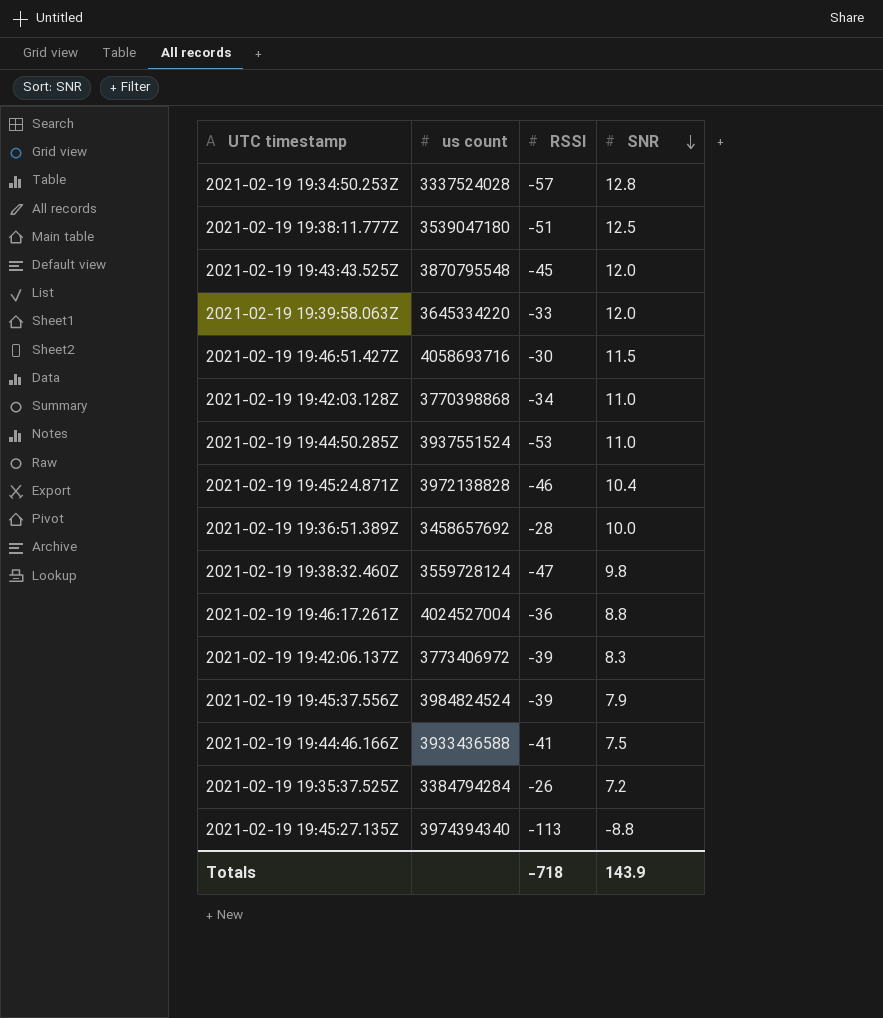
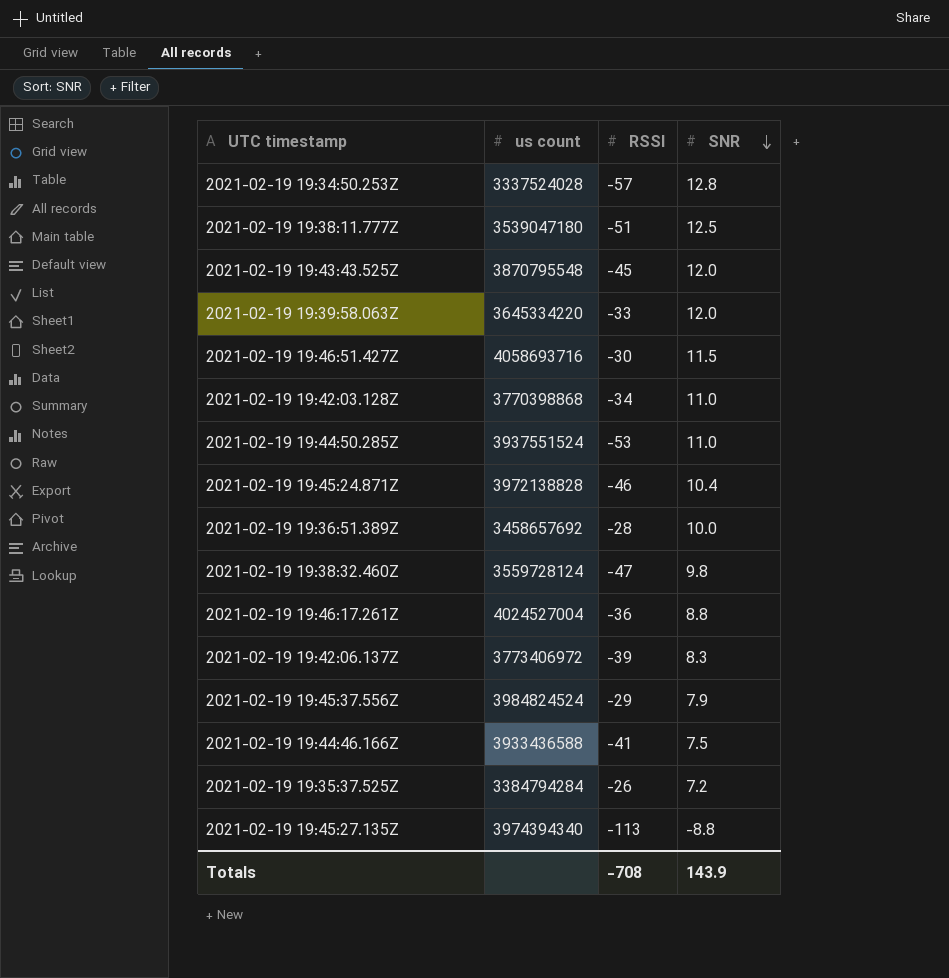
2021-02-19 19:45:37.556Z | RSSI: -39 -> -29
Totals | RSSI: -718 -> -708

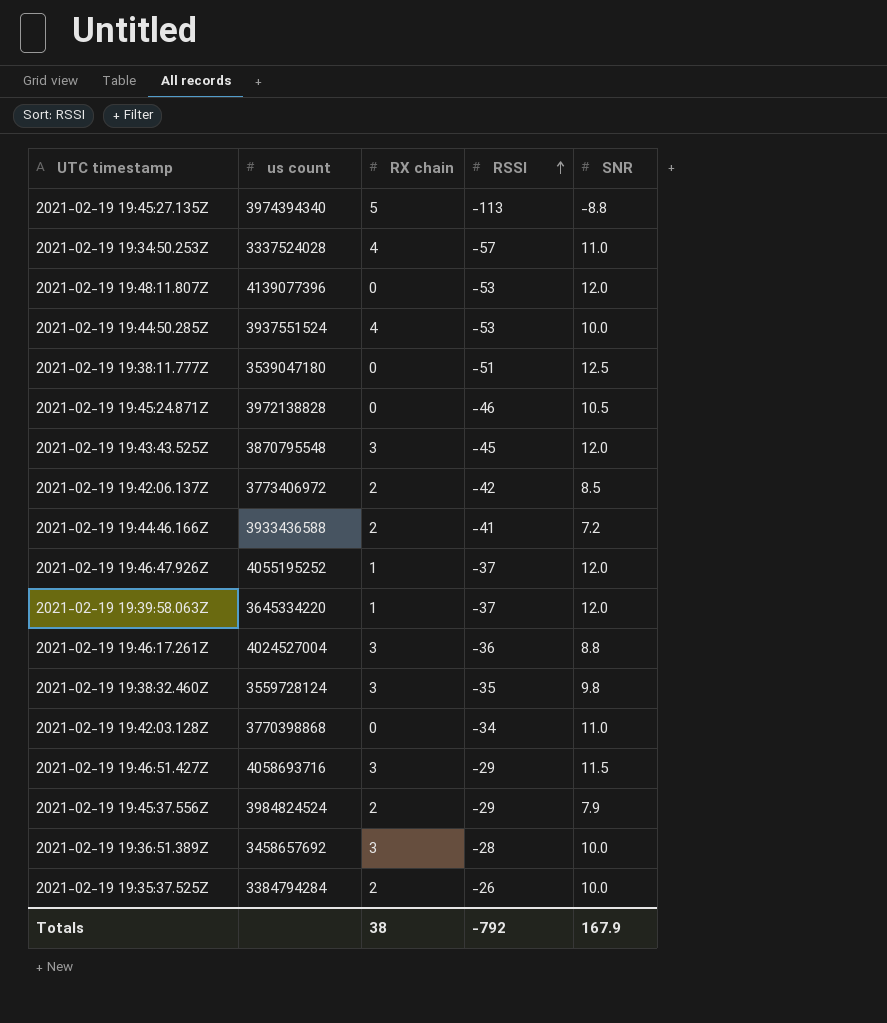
row order: SNR descending -> RSSI ascending
column RX chain | position: none -> 3
2021-02-19 19:34:50.253Z | SNR: 12.8 -> 11.0
row 2021-02-19 19:48:11.807Z: none -> 4139077396 | 0 | -53 | 12.0
2021-02-19 19:44:50.285Z | SNR: 11.0 -> 10.0
2021-02-19 19:45:24.871Z | SNR: 10.4 -> 10.5
2021-02-19 19:42:06.137Z | RSSI: -39 -> -42
2021-02-19 19:42:06.137Z | SNR: 8.3 -> 8.5
2021-02-19 19:44:46.166Z | SNR: 7.5 -> 7.2
row 2021-02-19 19:46:47.926Z: none -> 4055195252 | 1 | -37 | 12.0
2021-02-19 19:39:58.063Z | RSSI: -33 -> -37
2021-02-19 19:38:32.460Z | RSSI: -47 -> -35
2021-02-19 19:46:51.427Z | RSSI: -30 -> -29
2021-02-19 19:35:37.525Z | SNR: 7.2 -> 10.0
Totals | RSSI: -708 -> -792
Totals | SNR: 143.9 -> 167.9

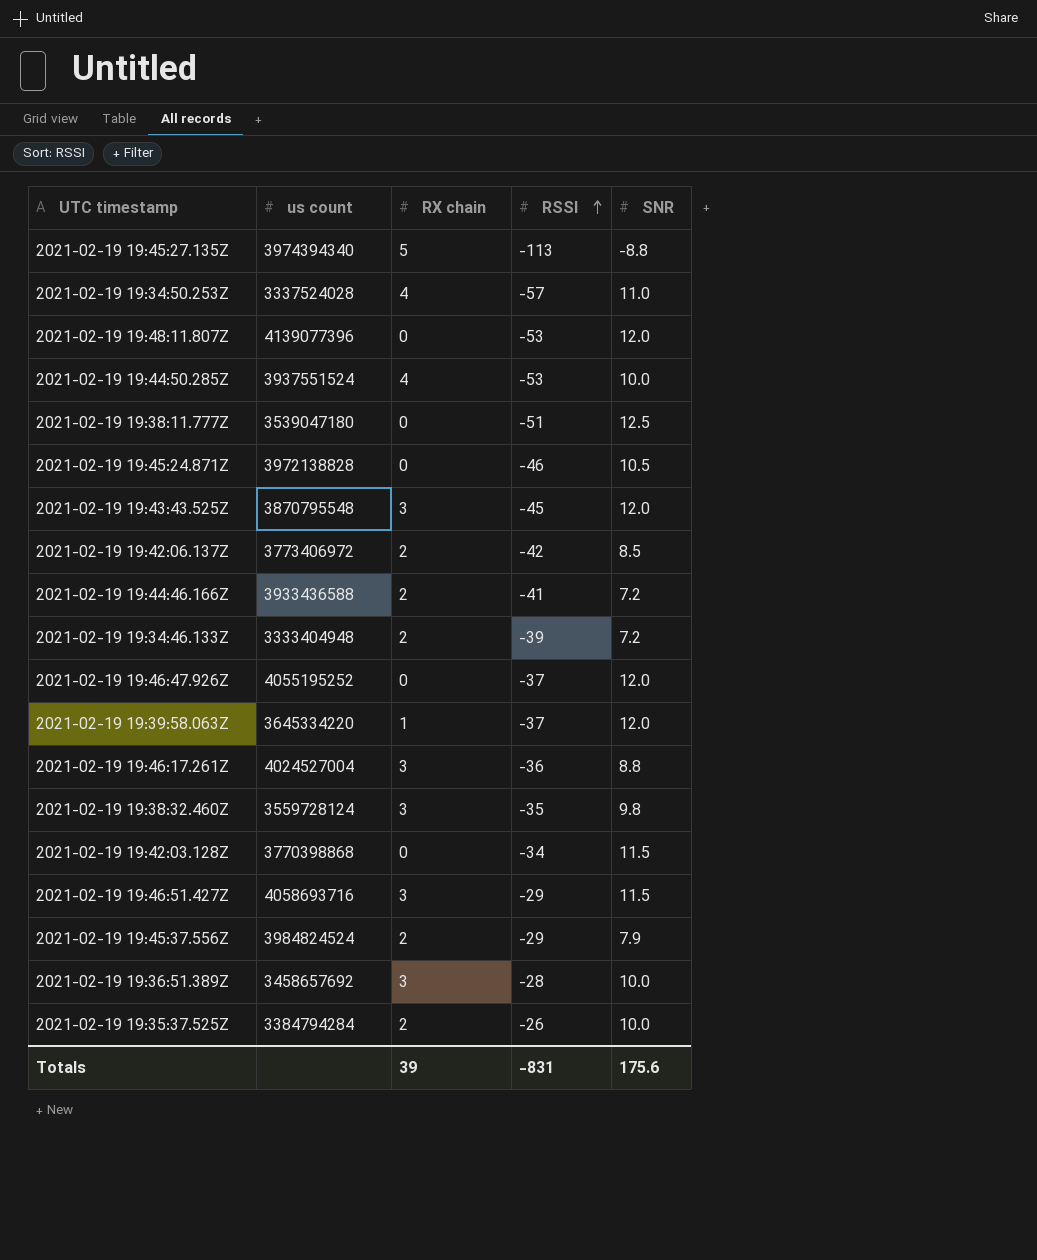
row 2021-02-19 19:34:46.133Z: none -> 3333404948 | 2 | -39 | 7.2
2021-02-19 19:46:47.926Z | RX chain: 1 -> 0
2021-02-19 19:42:03.128Z | SNR: 11.0 -> 11.5
Totals | RX chain: 38 -> 39
Totals | RSSI: -792 -> -831
Totals | SNR: 167.9 -> 175.6

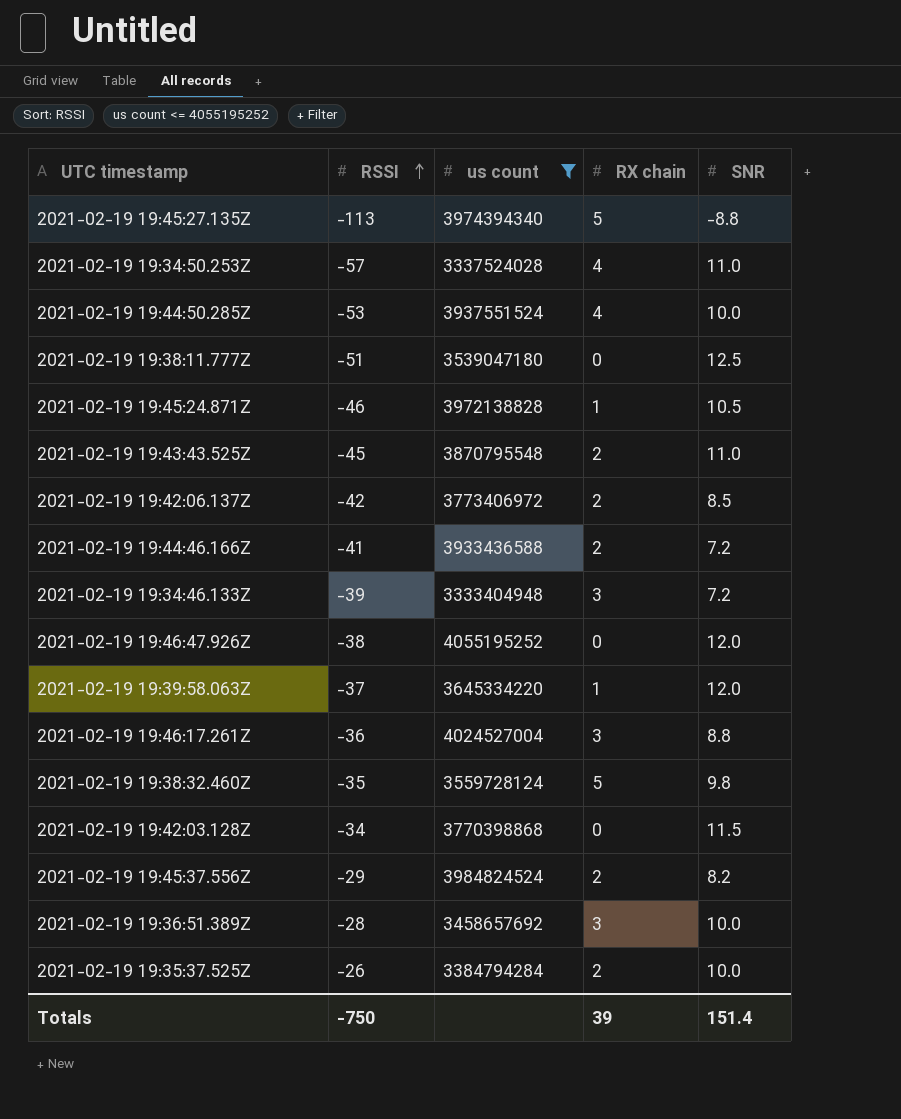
filter: none -> us count <= 4055195252
column RSSI | position: 4 -> 2
2021-02-19 19:45:24.871Z | RX chain: 0 -> 1
2021-02-19 19:43:43.525Z | RX chain: 3 -> 2
2021-02-19 19:43:43.525Z | SNR: 12.0 -> 11.0
2021-02-19 19:34:46.133Z | RX chain: 2 -> 3
2021-02-19 19:46:47.926Z | RSSI: -37 -> -38
2021-02-19 19:38:32.460Z | RX chain: 3 -> 5
2021-02-19 19:45:37.556Z | SNR: 7.9 -> 8.2
Totals | RSSI: -831 -> -750
Totals | SNR: 175.6 -> 151.4

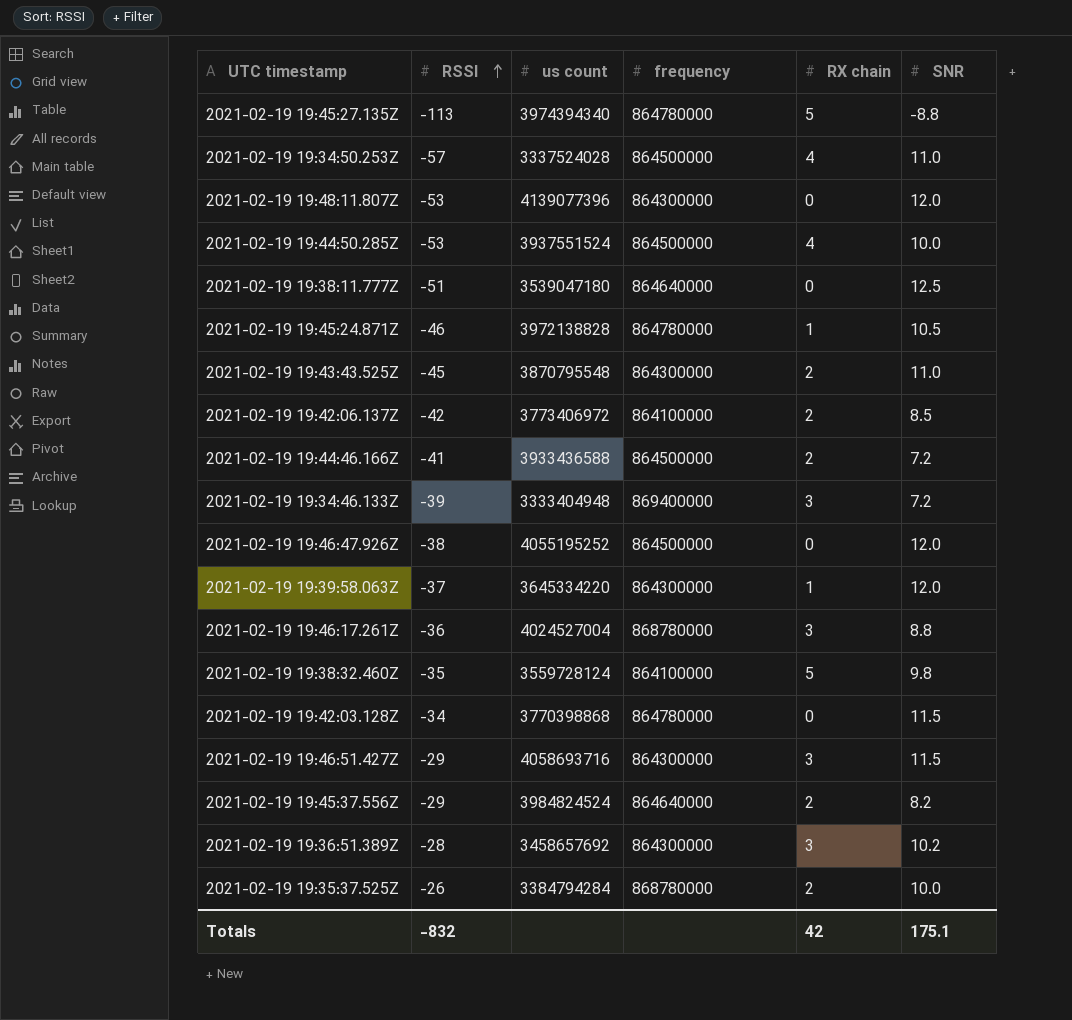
filter: us count <= 4055195252 -> none
column frequency | position: none -> 4
2021-02-19 19:36:51.389Z | SNR: 10.0 -> 10.2
Totals | RSSI: -750 -> -832
Totals | RX chain: 39 -> 42
Totals | SNR: 151.4 -> 175.1

